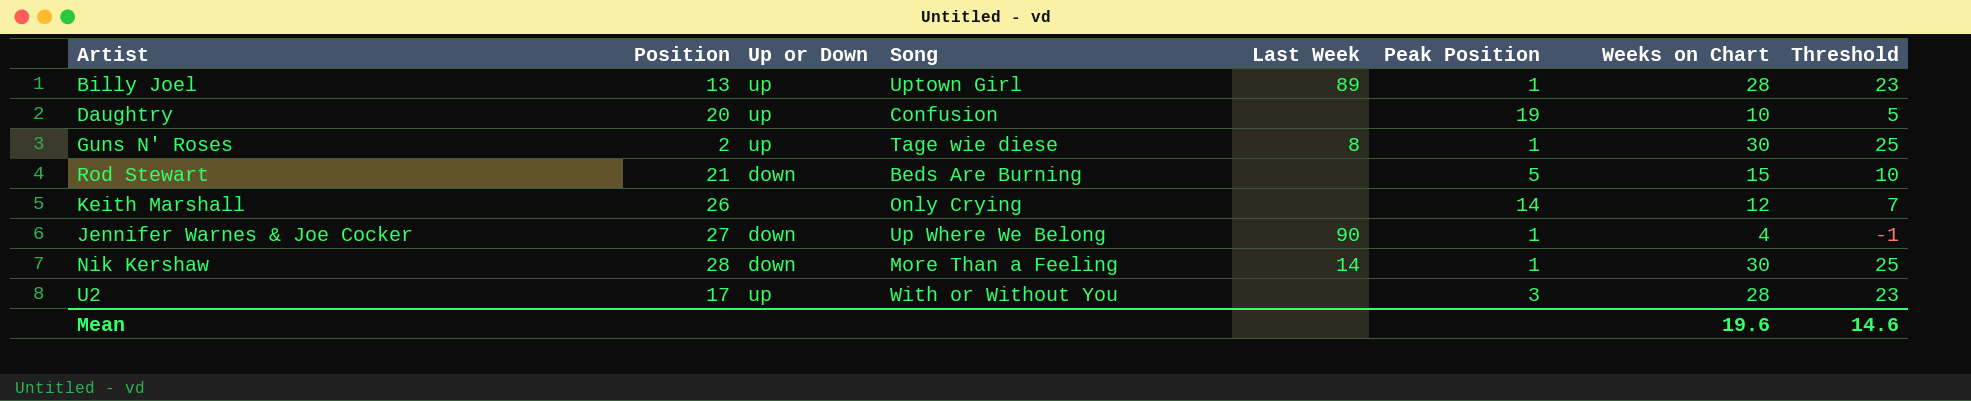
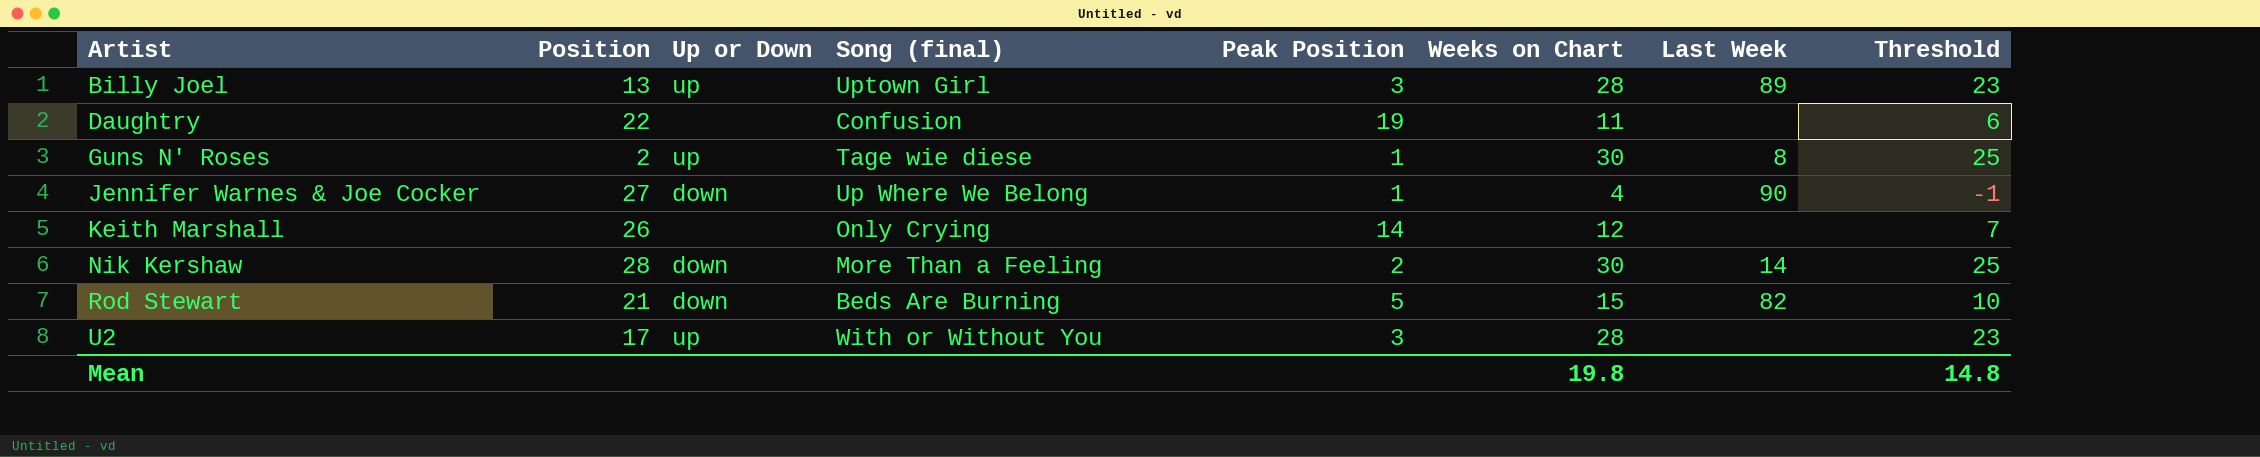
row order: none -> Artist ascending
column name: Song -> Song (final)
column Last Week | position: 5 -> 7
Billy Joel | Peak Position: 1 -> 3
Daughtry | Position: 20 -> 22
Daughtry | Up or Down: up -> none
Daughtry | Weeks on Chart: 10 -> 11
Daughtry | Threshold: 5 -> 6
Nik Kershaw | Peak Position: 1 -> 2
Rod Stewart | Last Week: none -> 82
Mean | Weeks on Chart: 19.6 -> 19.8
Mean | Threshold: 14.6 -> 14.8

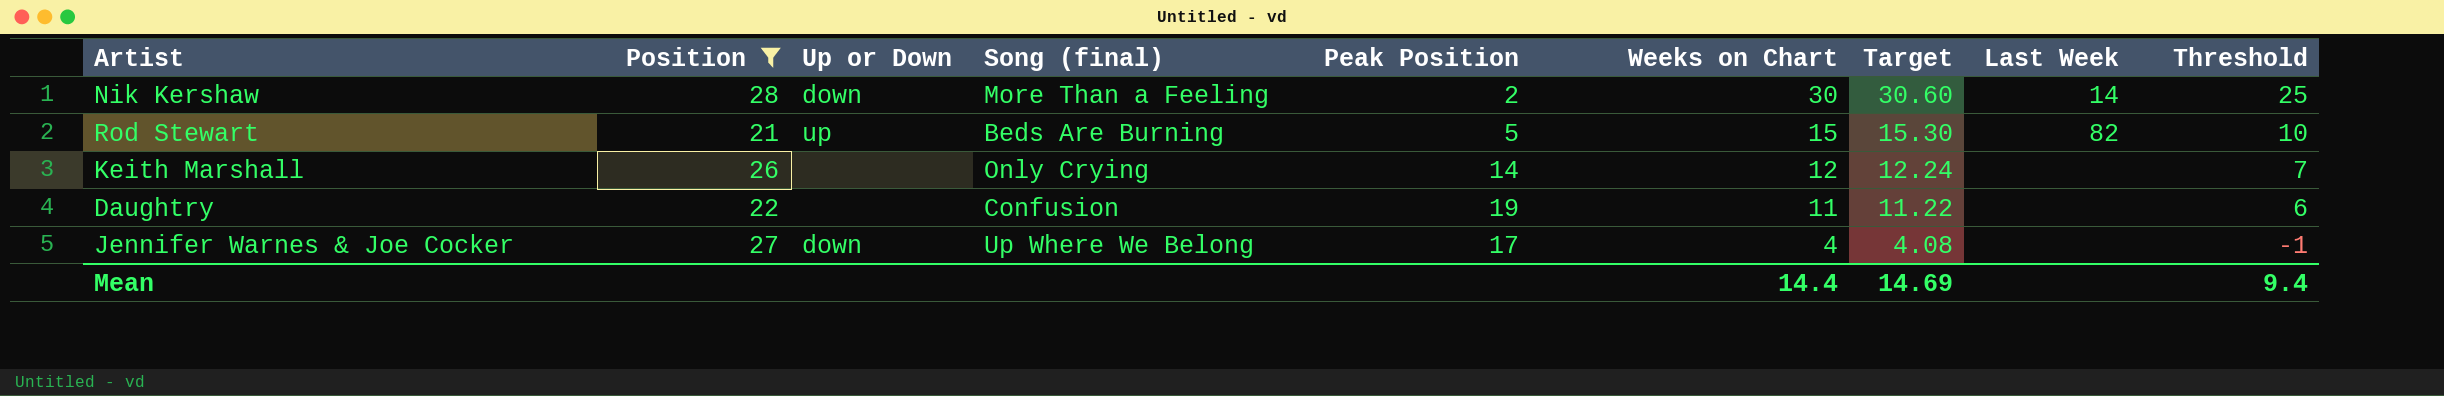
filter: none -> Position >= 21
row order: Artist ascending -> Weeks on Chart descending
column Target | formula: none -> [Weeks on Chart] * 1.02
Rod Stewart | Up or Down: down -> up
Jennifer Warnes & Joe Cocker | Peak Position: 1 -> 17
Jennifer Warnes & Joe Cocker | Last Week: 90 -> none
Mean | Weeks on Chart: 19.8 -> 14.4
Mean | Threshold: 14.8 -> 9.4

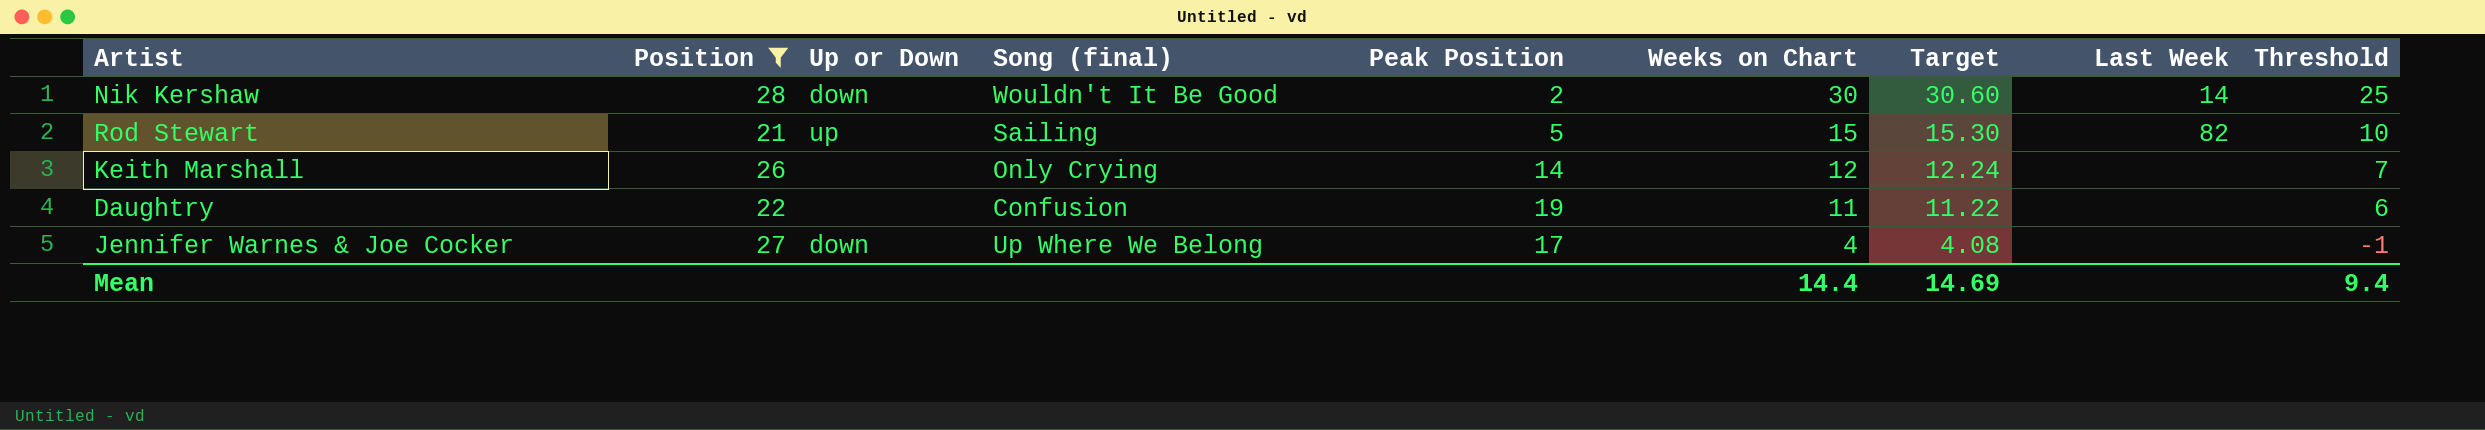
Nik Kershaw | Song (final): More Than a Feeling -> Wouldn't It Be Good
Rod Stewart | Song (final): Beds Are Burning -> Sailing

